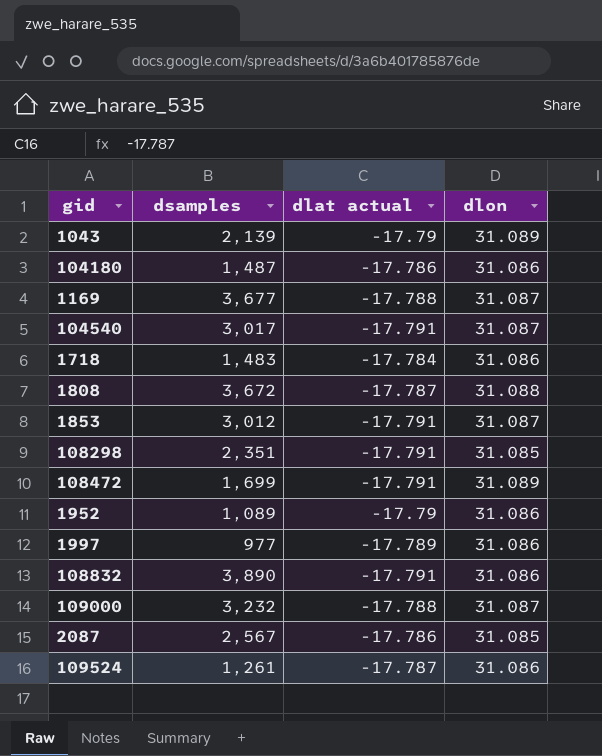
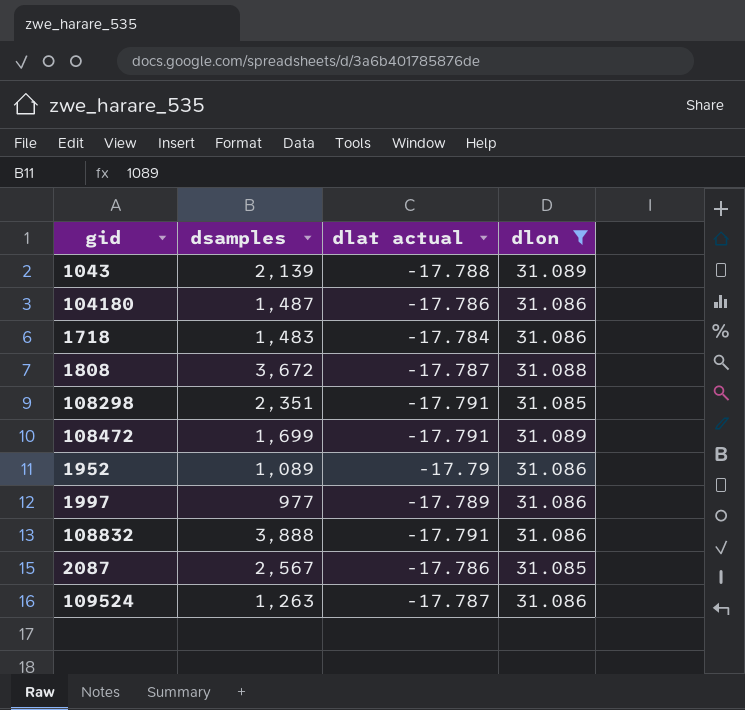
filter: none -> dlon != 31.087
1043 | dlat actual: -17.79 -> -17.788
108832 | dsamples: 3,890 -> 3,888
109524 | dsamples: 1,261 -> 1,263

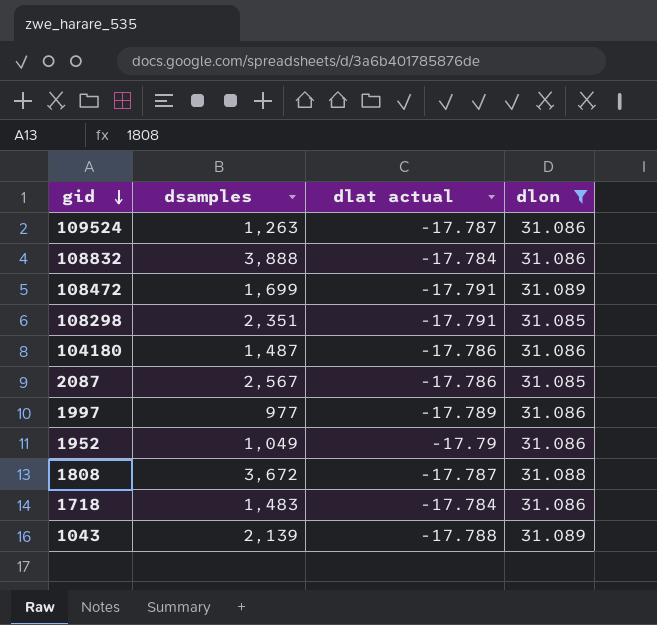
row order: none -> gid descending
108832 | dlat actual: -17.791 -> -17.784
1952 | dsamples: 1,089 -> 1,049

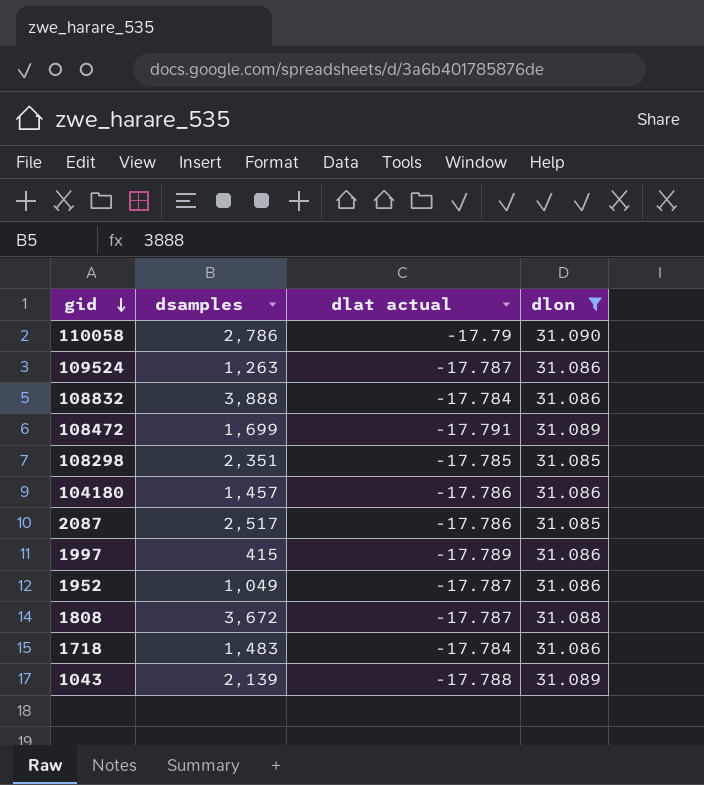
row 110058: none -> 2,786 | -17.79 | 31.090
108298 | dlat actual: -17.791 -> -17.785
104180 | dsamples: 1,487 -> 1,457
2087 | dsamples: 2,567 -> 2,517
1997 | dsamples: 977 -> 415
1952 | dlat actual: -17.79 -> -17.787

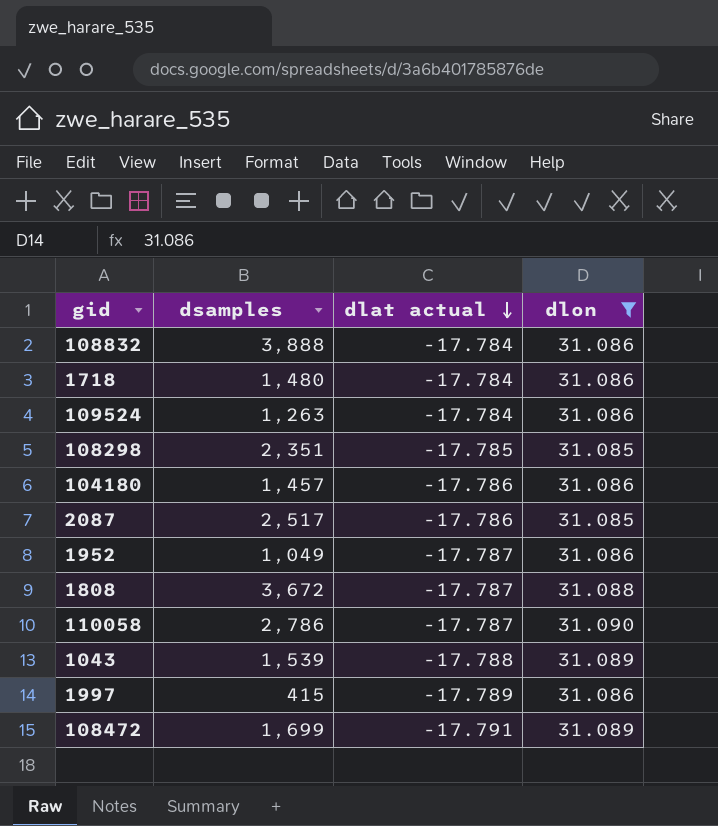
row order: gid descending -> dlat actual descending
1718 | dsamples: 1,483 -> 1,480
109524 | dlat actual: -17.787 -> -17.784
110058 | dlat actual: -17.79 -> -17.787
1043 | dsamples: 2,139 -> 1,539

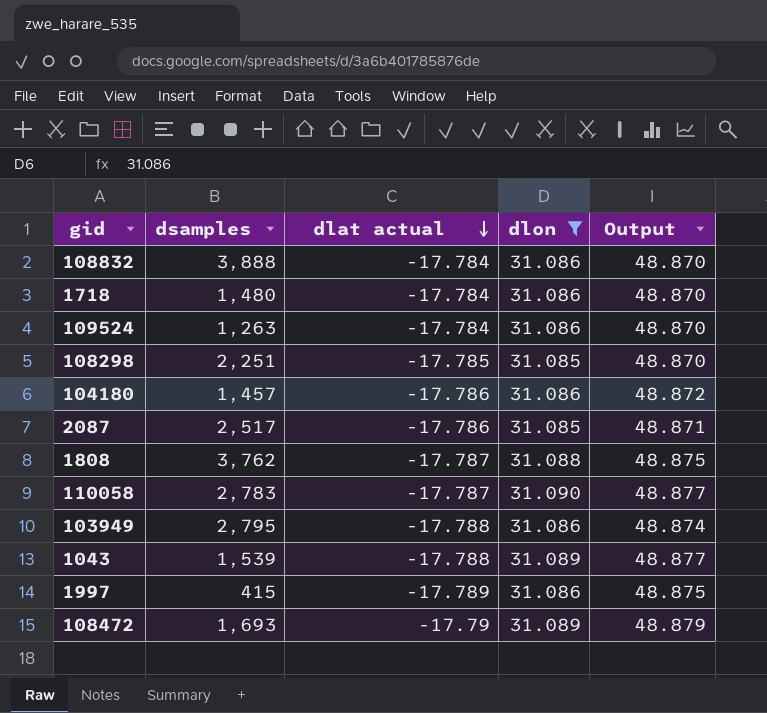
column Output | formula: none -> [dlon] - [dlat actual]
row 1952: 1,049 | -17.787 | 31.086 -> none
108298 | dsamples: 2,351 -> 2,251
1808 | dsamples: 3,672 -> 3,762
110058 | dsamples: 2,786 -> 2,783
row 103949: none -> 2,795 | -17.788 | 31.086 | 48.874
108472 | dsamples: 1,699 -> 1,693
108472 | dlat actual: -17.791 -> -17.79

